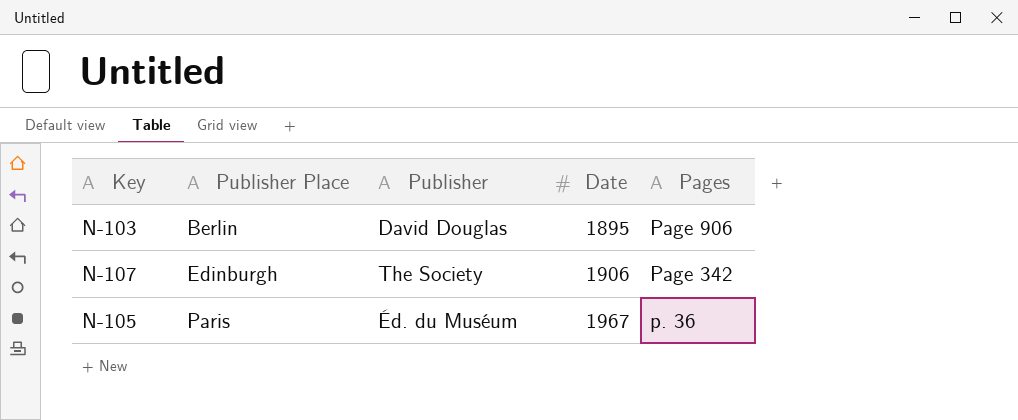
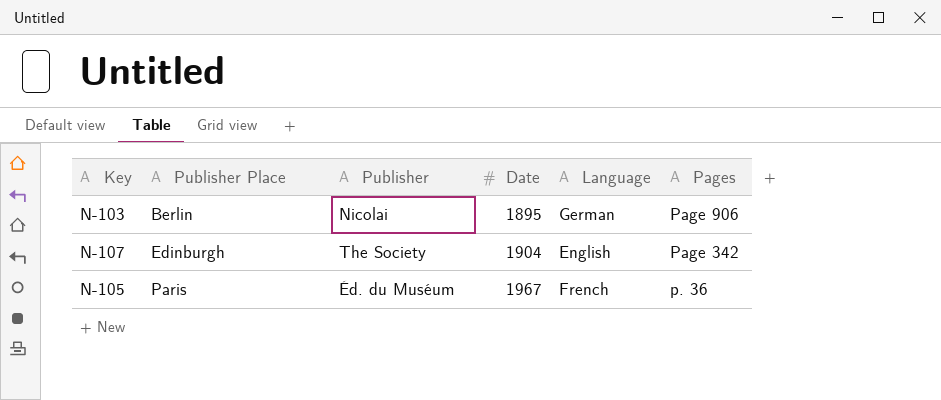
column Language | position: none -> 5
N-103 | Publisher: David Douglas -> Nicolai
N-107 | Date: 1906 -> 1904

